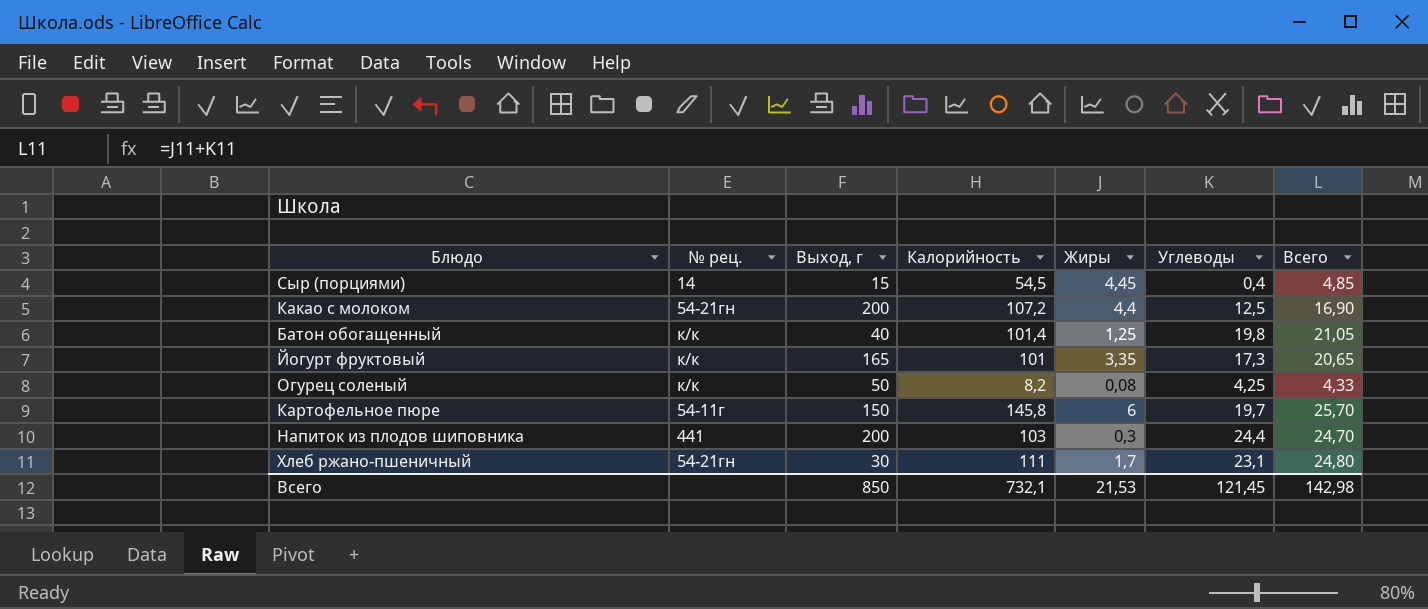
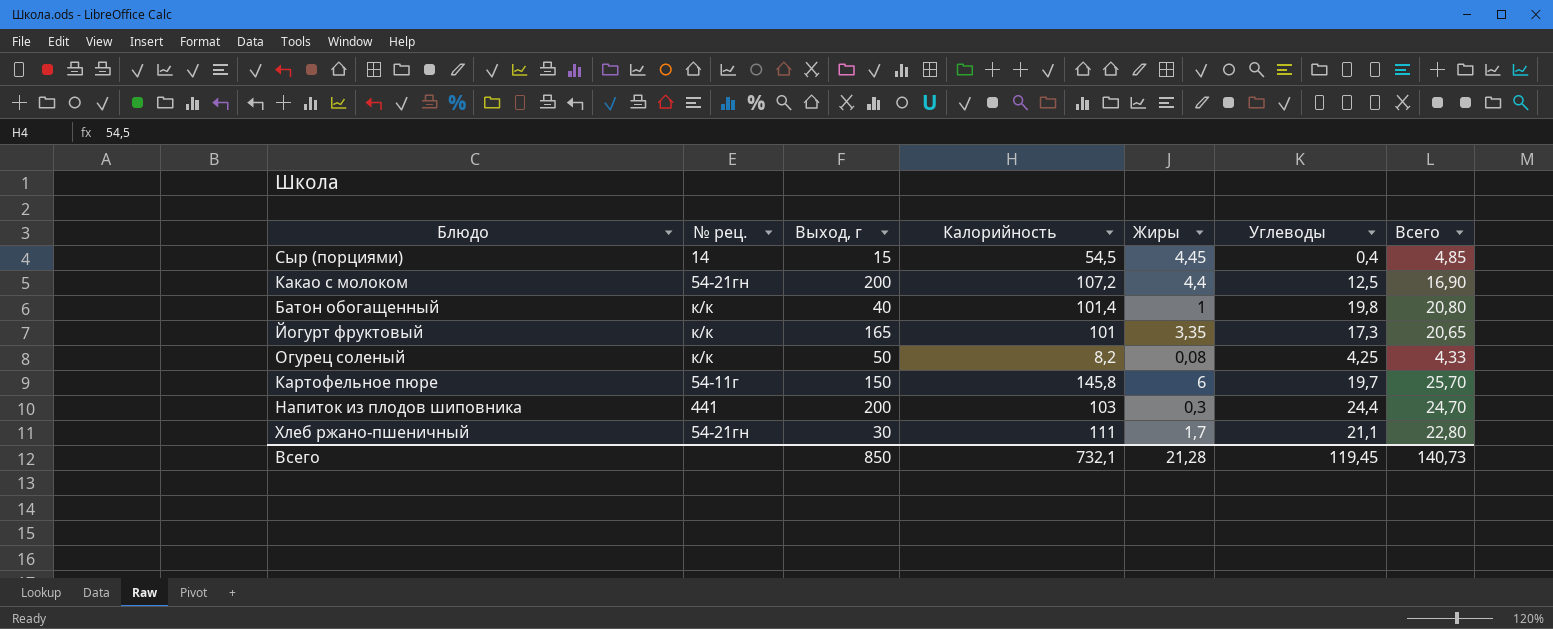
Батон обогащенный | Жиры: 1,25 -> 1
Батон обогащенный | Всего: 21,05 -> 20,80
Хлеб ржано-пшеничный | Углеводы: 23,1 -> 21,1
Хлеб ржано-пшеничный | Всего: 24,80 -> 22,80
Всего | Жиры: 21,53 -> 21,28
Всего | Углеводы: 121,45 -> 119,45
Всего | Всего: 142,98 -> 140,73

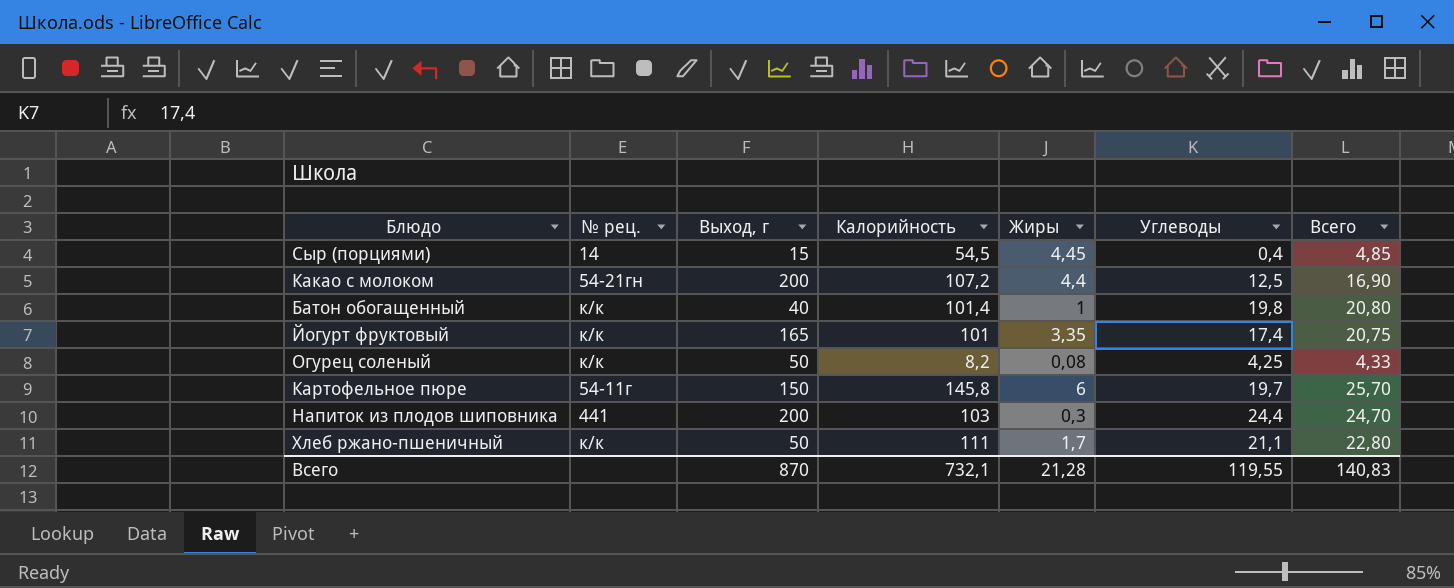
Йогурт фруктовый | Углеводы: 17,3 -> 17,4
Йогурт фруктовый | Всего: 20,65 -> 20,75
Хлеб ржано-пшеничный | № рец.: 54-21гн -> к/к
Хлеб ржано-пшеничный | Выход, г: 30 -> 50
Всего | Выход, г: 850 -> 870
Всего | Углеводы: 119,45 -> 119,55
Всего | Всего: 140,73 -> 140,83

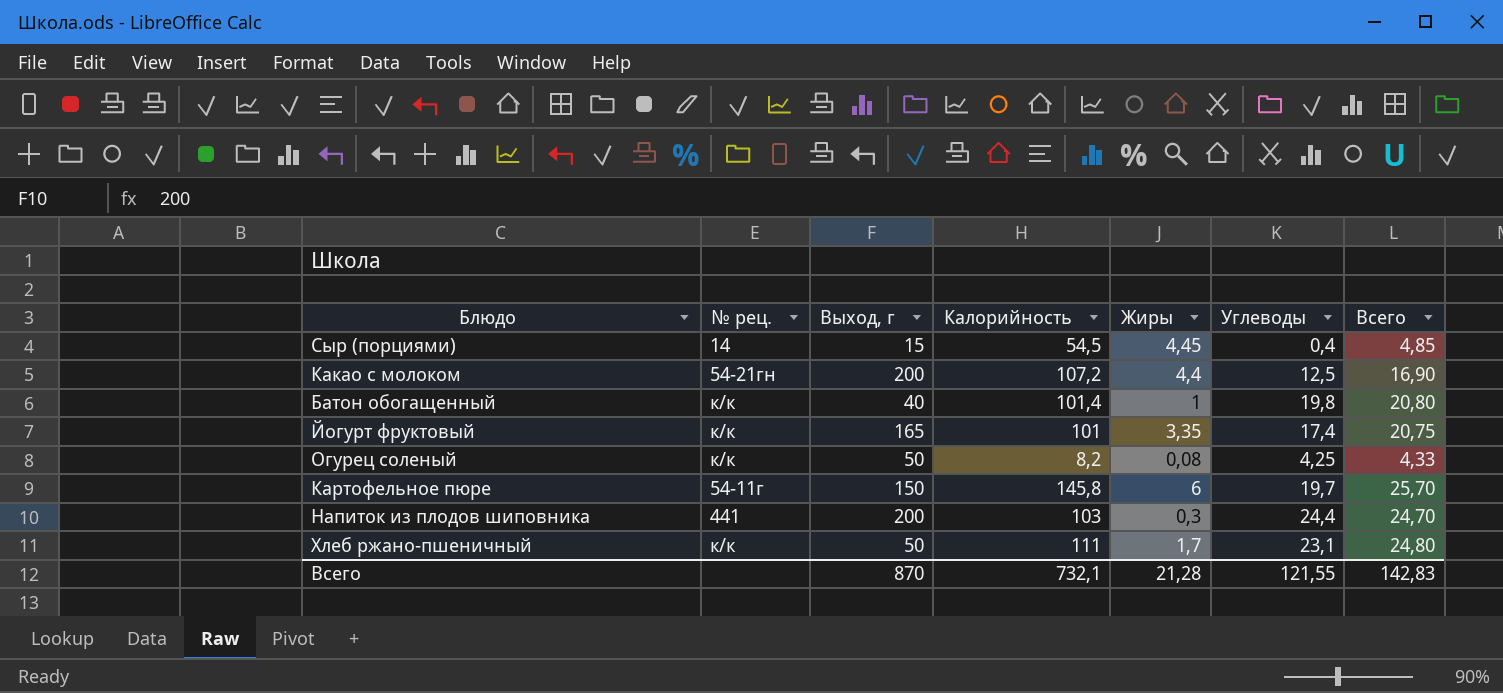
Хлеб ржано-пшеничный | Углеводы: 21,1 -> 23,1
Хлеб ржано-пшеничный | Всего: 22,80 -> 24,80
Всего | Углеводы: 119,55 -> 121,55
Всего | Всего: 140,83 -> 142,83

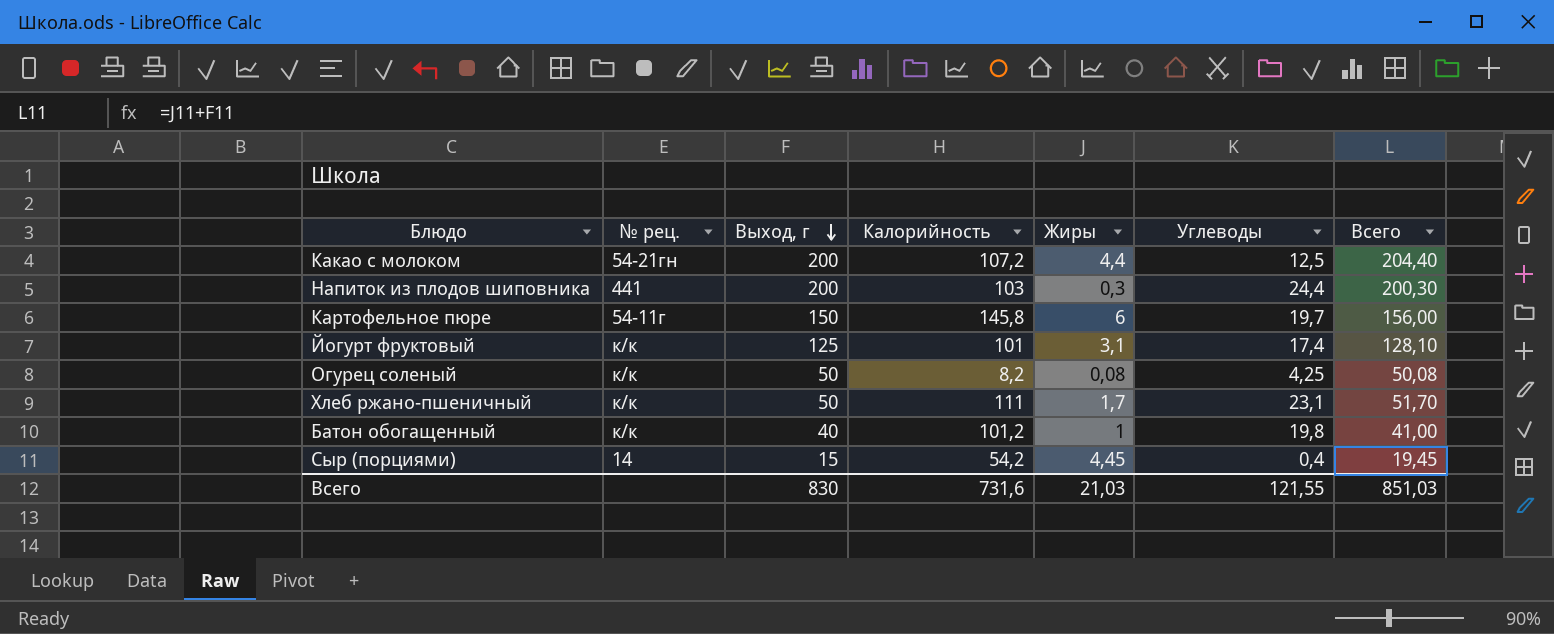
row order: none -> Выход, г descending
column Всего | formula: [Жиры] + [Углеводы] -> [Выход, г] + [Жиры]
Йогурт фруктовый | Выход, г: 165 -> 125
Йогурт фруктовый | Жиры: 3,35 -> 3,1
Батон обогащенный | Калорийность: 101,4 -> 101,2
Сыр (порциями) | Калорийность: 54,5 -> 54,2
Всего | Выход, г: 870 -> 830
Всего | Калорийность: 732,1 -> 731,6
Всего | Жиры: 21,28 -> 21,03
Всего | Всего: 142,83 -> 851,03

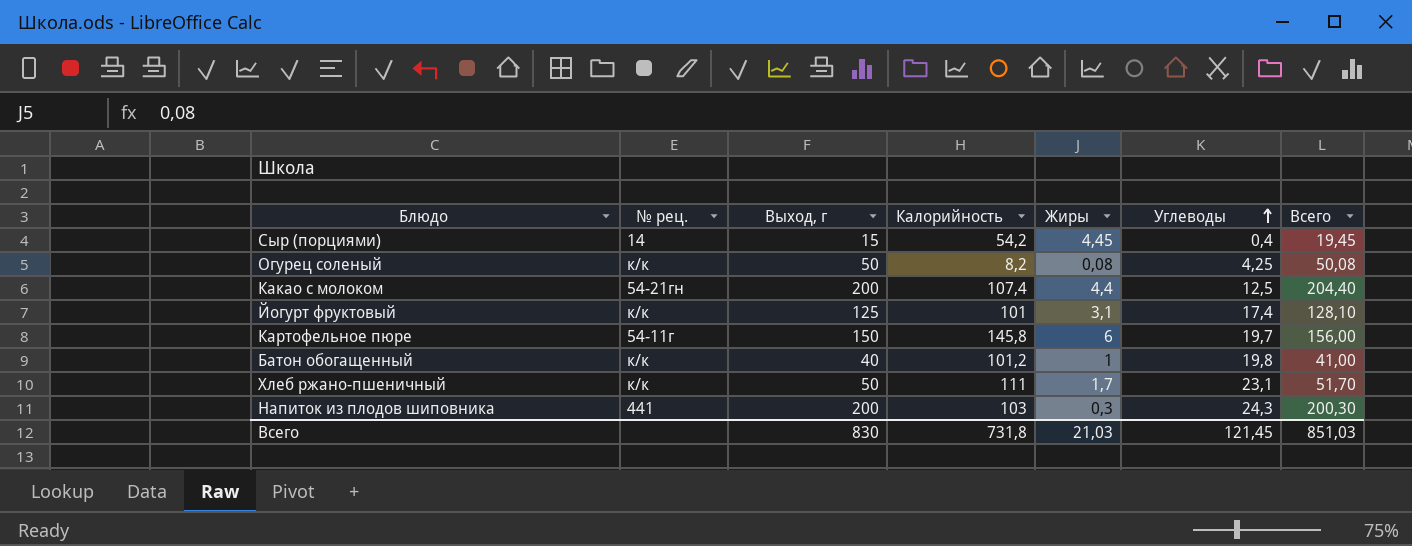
row order: Выход, г descending -> Углеводы ascending
Какао с молоком | Калорийность: 107,2 -> 107,4
Напиток из плодов шиповника | Углеводы: 24,4 -> 24,3
Всего | Калорийность: 731,6 -> 731,8
Всего | Углеводы: 121,55 -> 121,45

